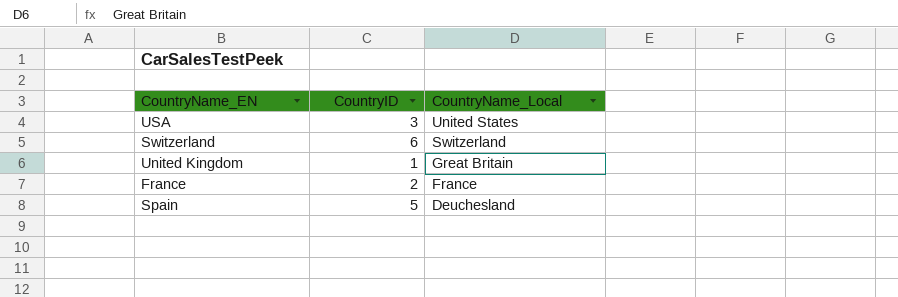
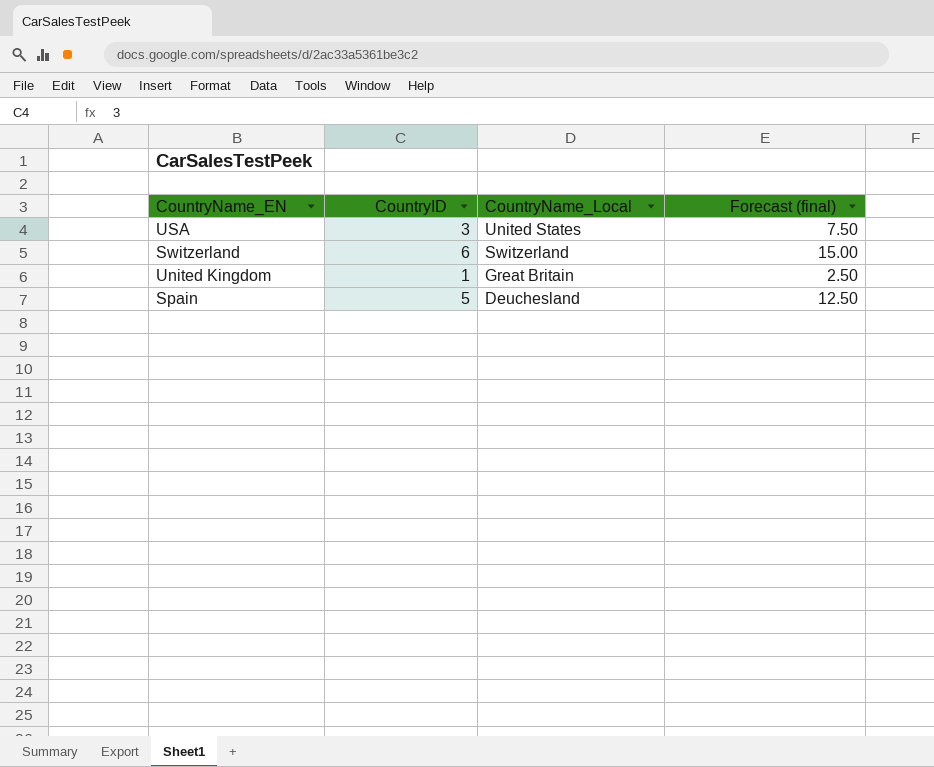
column Forecast (final) | formula: none -> [CountryID] * 2.5
row France: 2 | France -> none

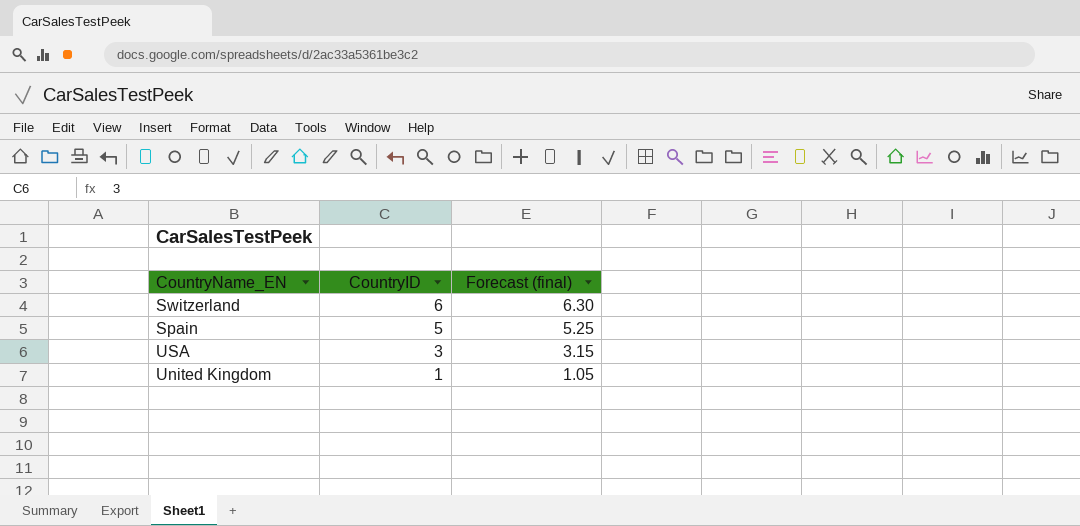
row order: CountryName_Local descending -> CountryID descending
column CountryName_Local | position: 3 -> none
column Forecast (final) | formula: [CountryID] * 2.5 -> [CountryID] * 1.05

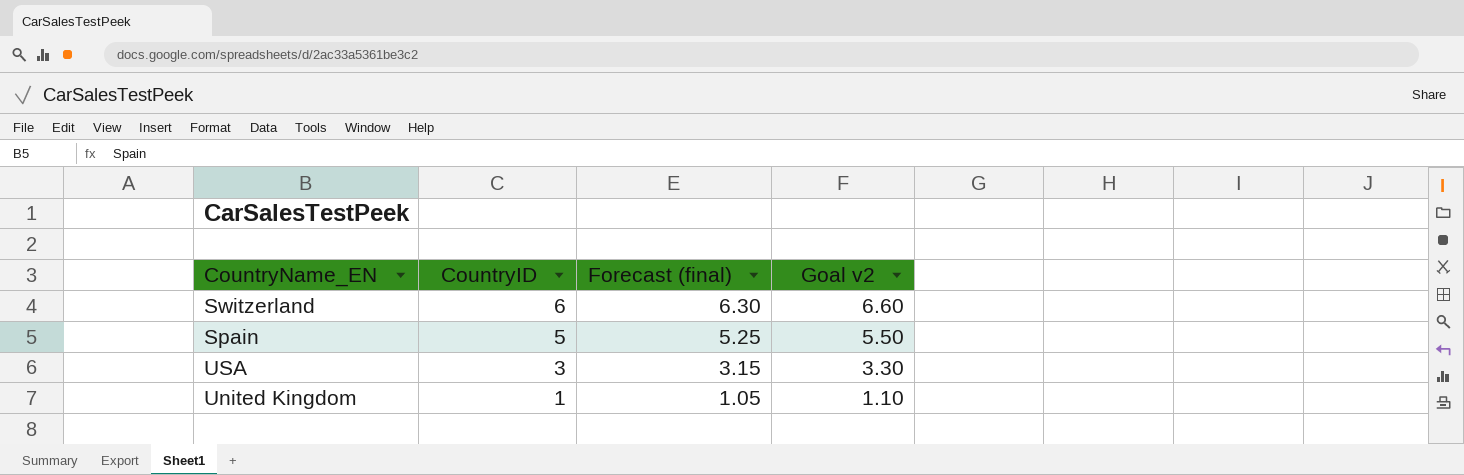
column Goal v2 | formula: none -> [CountryID] * 1.1

